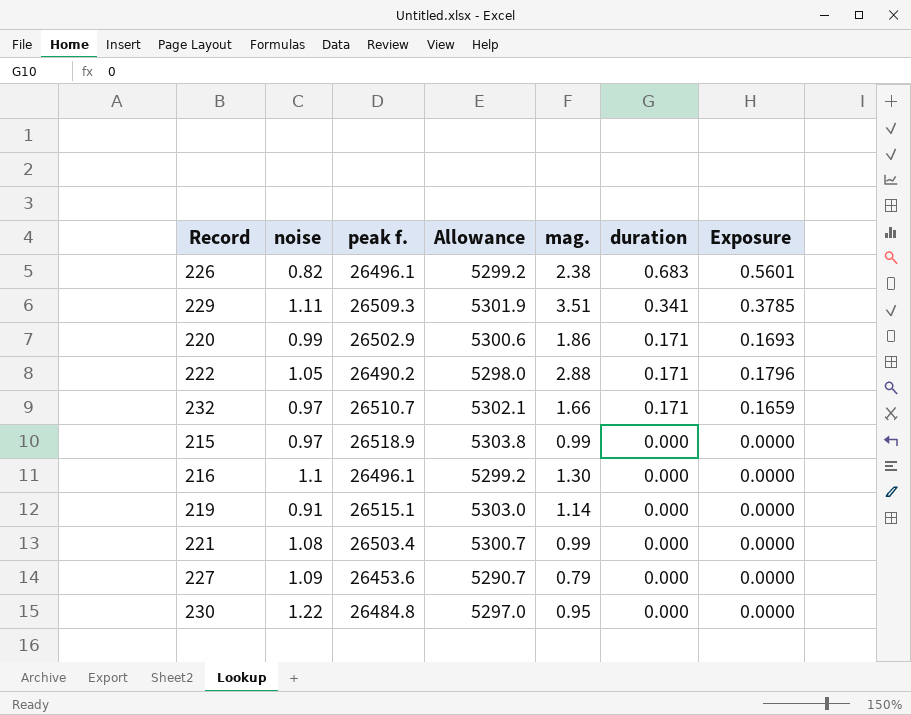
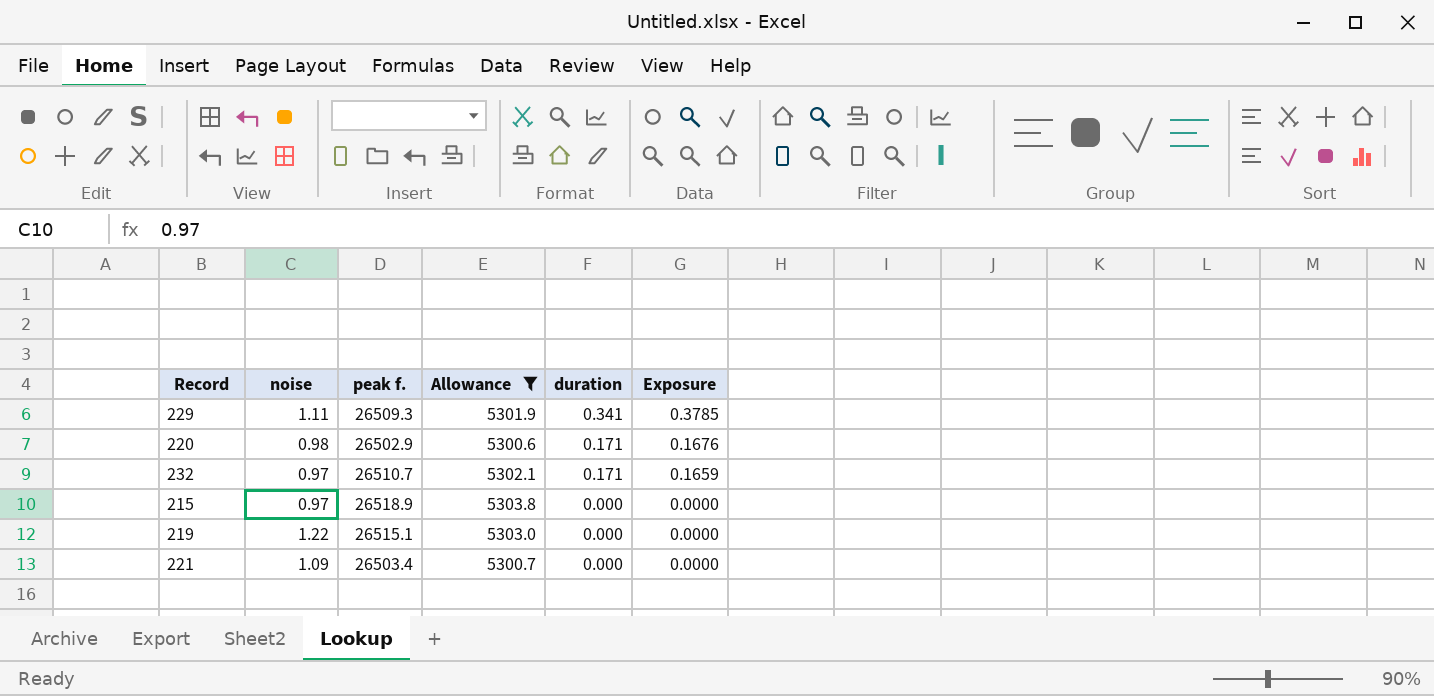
filter: none -> Allowance >= 5300.6
column mag. | position: 5 -> none
220 | noise: 0.99 -> 0.98
220 | Exposure: 0.1693 -> 0.1676
219 | noise: 0.91 -> 1.22
221 | noise: 1.08 -> 1.09

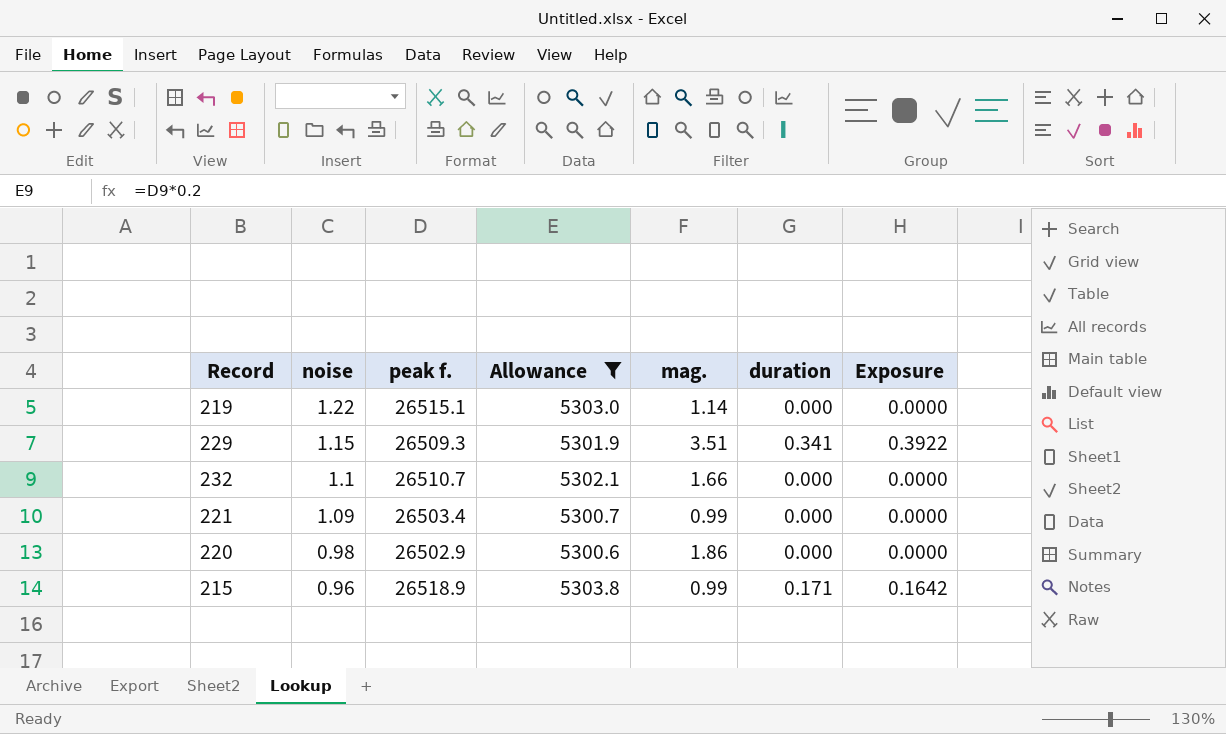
row order: duration descending -> noise descending
column mag. | position: none -> 5
229 | noise: 1.11 -> 1.15
229 | Exposure: 0.3785 -> 0.3922
232 | noise: 0.97 -> 1.1
232 | duration: 0.171 -> 0.000
232 | Exposure: 0.1659 -> 0.0000
220 | duration: 0.171 -> 0.000
220 | Exposure: 0.1676 -> 0.0000
215 | noise: 0.97 -> 0.96
215 | duration: 0.000 -> 0.171
215 | Exposure: 0.0000 -> 0.1642

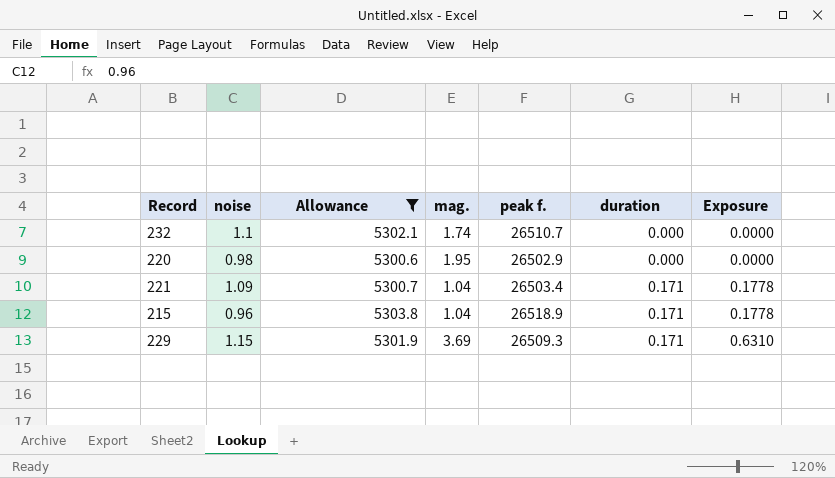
row order: noise descending -> duration ascending
column peak f. | position: 3 -> 5
column Exposure | formula: [noise] * [duration] -> [mag.] * [duration]
row 219: 1.22 | 26515.1 | 5303.0 | 1.14 | 0.000 | 0.0000 -> none
232 | mag.: 1.66 -> 1.74
220 | mag.: 1.86 -> 1.95
221 | mag.: 0.99 -> 1.04
221 | duration: 0.000 -> 0.171
215 | mag.: 0.99 -> 1.04
229 | mag.: 3.51 -> 3.69
229 | duration: 0.341 -> 0.171

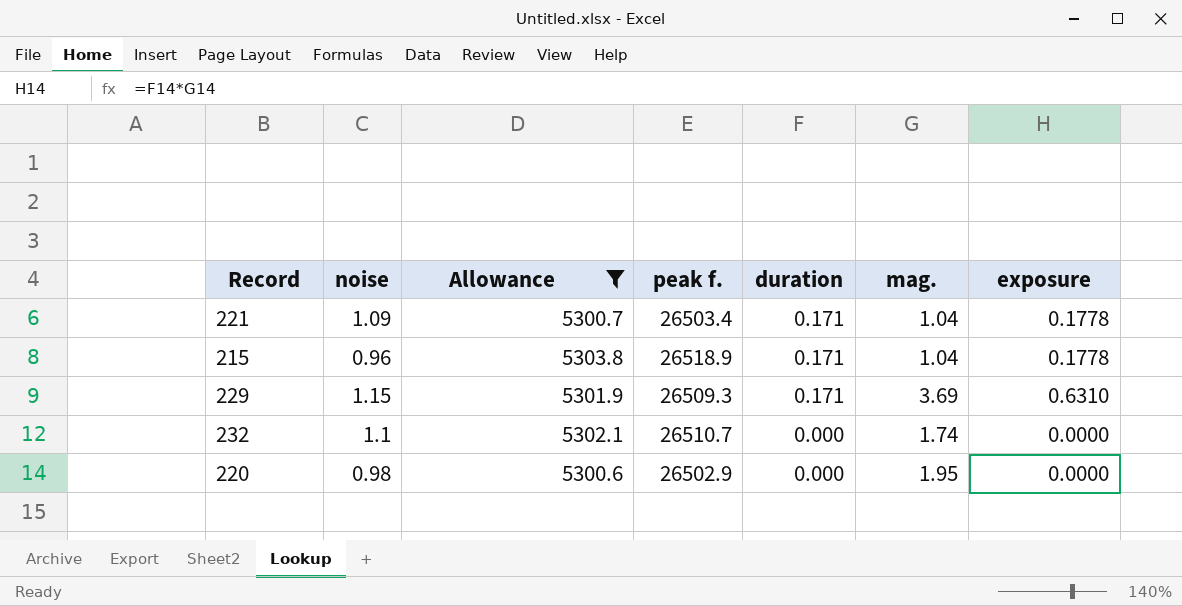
row order: duration ascending -> duration descending
column mag. | position: 4 -> 6
column name: Exposure -> exposure

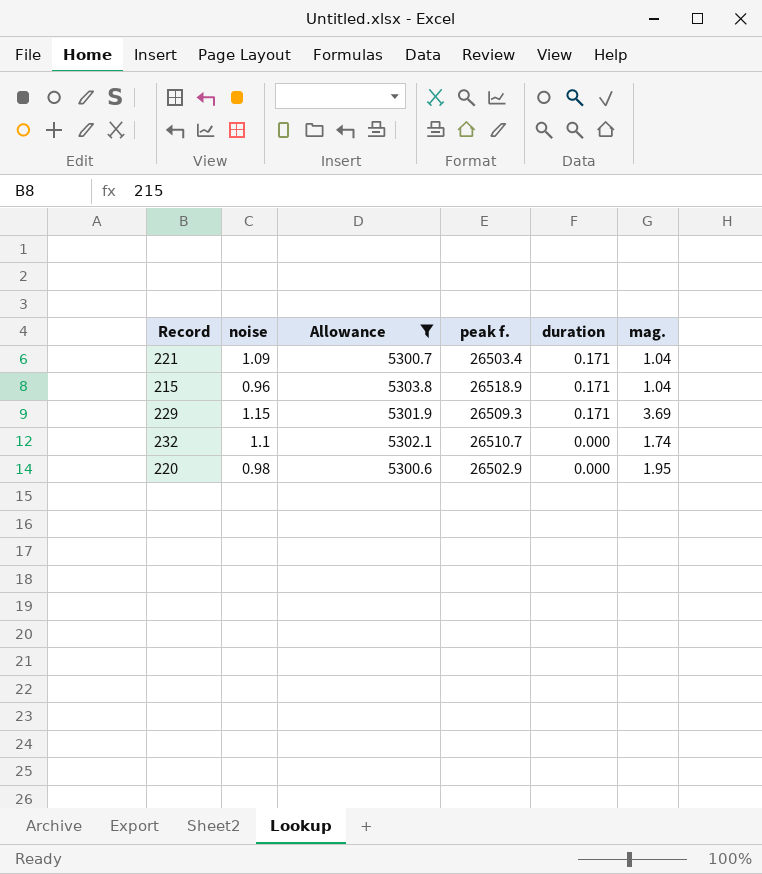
column exposure | formula: [duration] * [mag.] -> none

